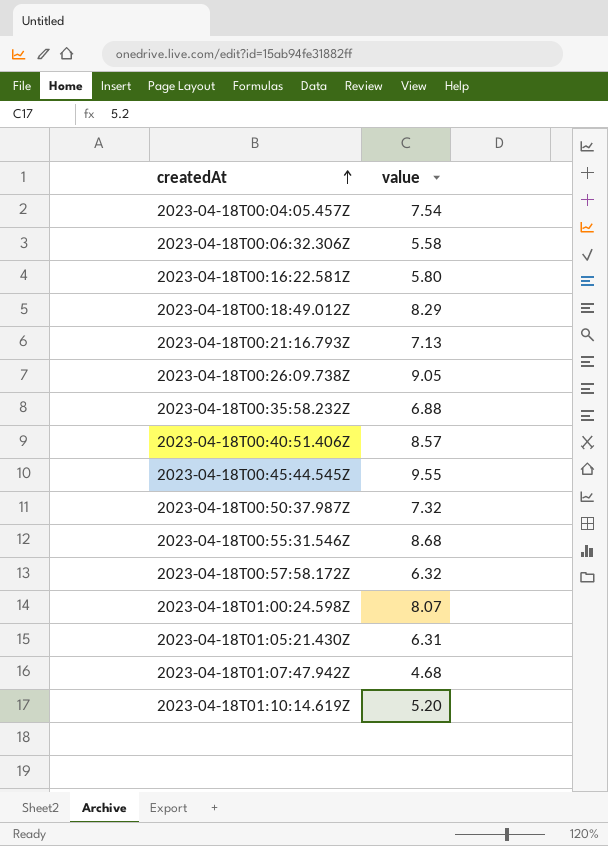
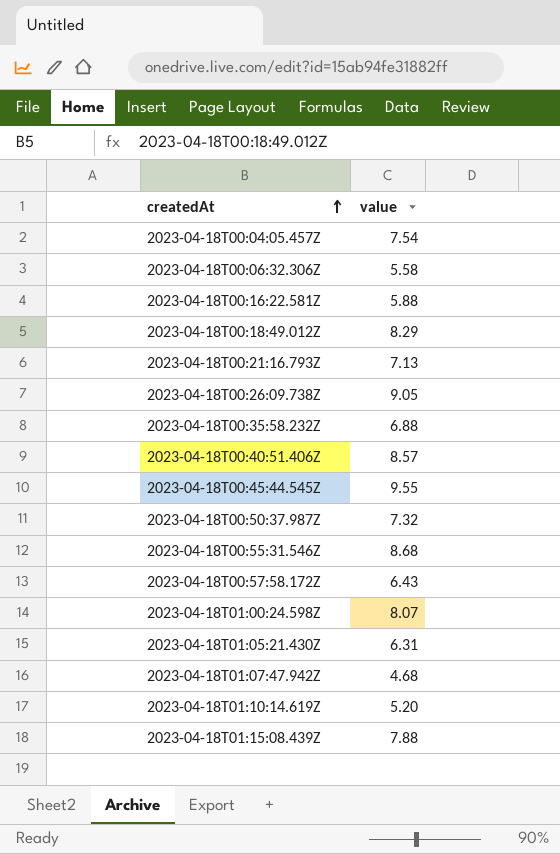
2023-04-18T00:16:22.581Z | value: 5.80 -> 5.88
2023-04-18T00:57:58.172Z | value: 6.32 -> 6.43
row 2023-04-18T01:15:08.439Z: none -> 7.88

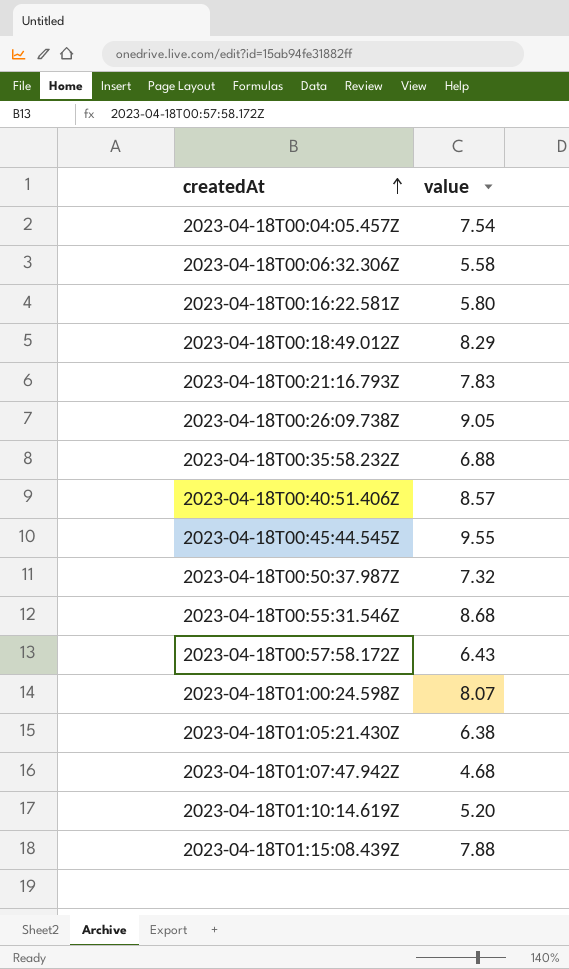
2023-04-18T00:16:22.581Z | value: 5.88 -> 5.80
2023-04-18T00:21:16.793Z | value: 7.13 -> 7.83
2023-04-18T01:05:21.430Z | value: 6.31 -> 6.38

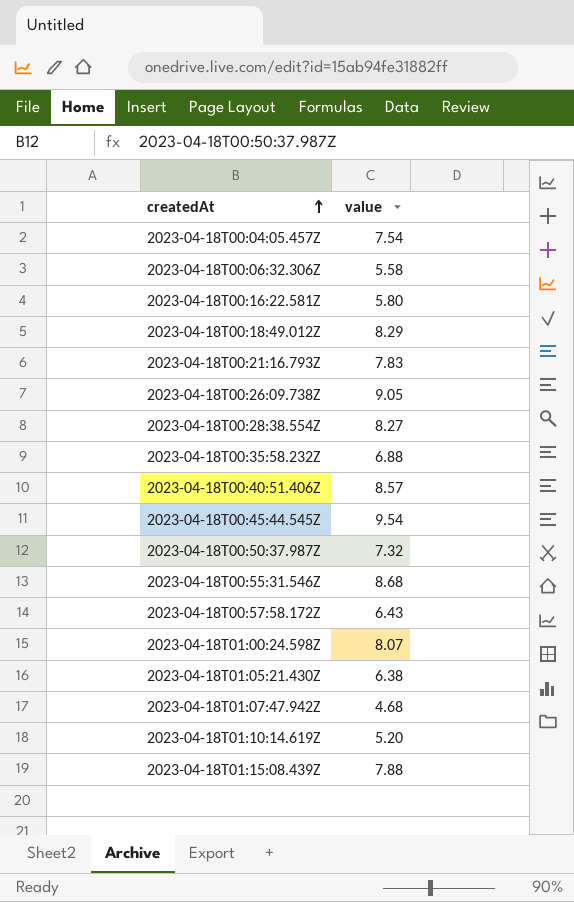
row 2023-04-18T00:28:38.554Z: none -> 8.27
2023-04-18T00:45:44.545Z | value: 9.55 -> 9.54

